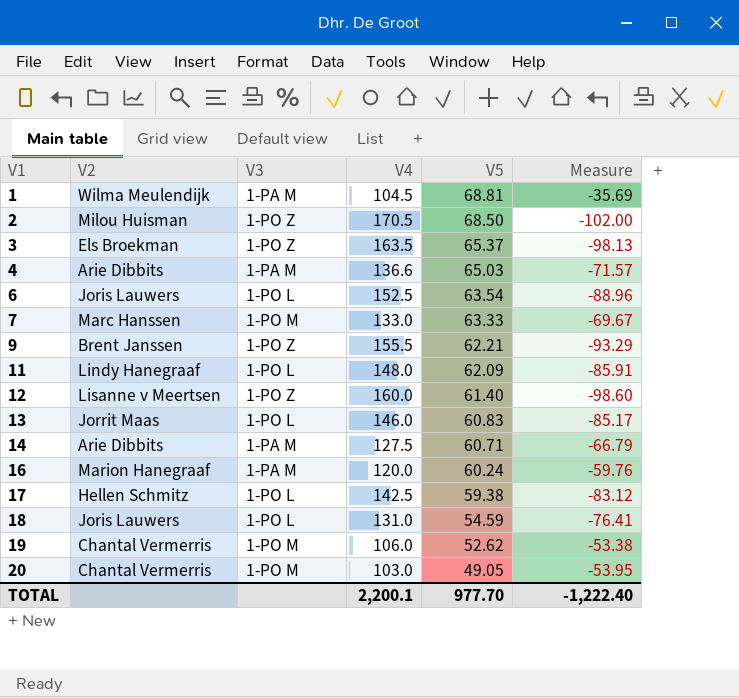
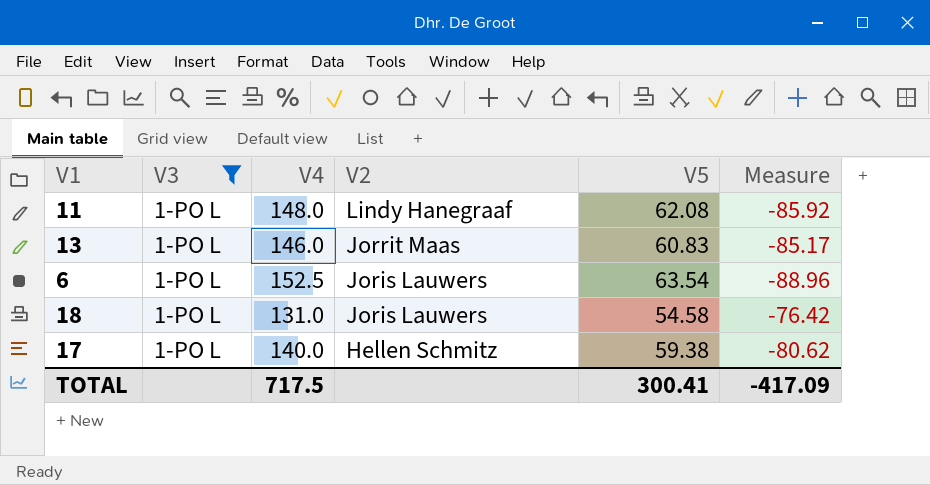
filter: none -> V3 = 1-PO L
row order: V1 ascending -> V2 descending
column V2 | position: 2 -> 4
11 | V5: 62.09 -> 62.08
11 | Measure: -85.91 -> -85.92
18 | V5: 54.59 -> 54.58
18 | Measure: -76.41 -> -76.42
17 | V4: 142.5 -> 140.0
17 | Measure: -83.12 -> -80.62
TOTAL | V4: 2,200.1 -> 717.5
TOTAL | V5: 977.70 -> 300.41
TOTAL | Measure: -1,222.40 -> -417.09

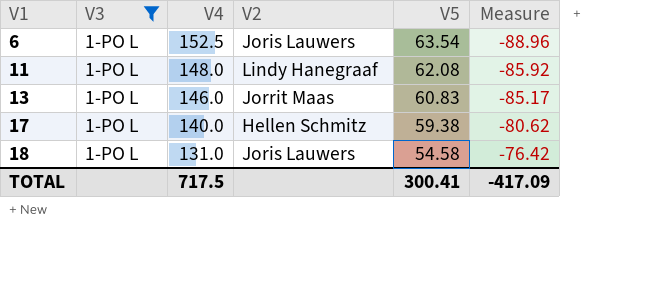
row order: V2 descending -> V1 ascending

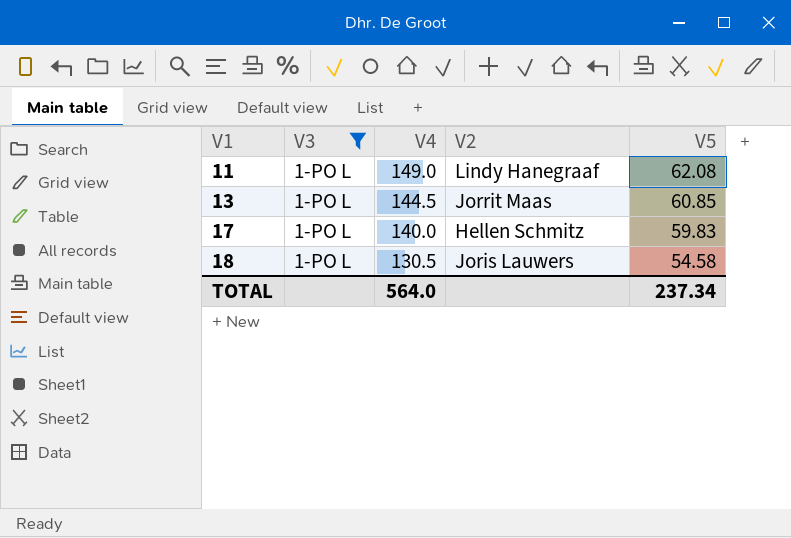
column Measure | formula: [V5] - [V4] -> none
row 6: 1-PO L | 152.5 | Joris Lauwers | 63.54 | -88.96 -> none
11 | V4: 148.0 -> 149.0
13 | V4: 146.0 -> 144.5
13 | V5: 60.83 -> 60.85
17 | V5: 59.38 -> 59.83
18 | V4: 131.0 -> 130.5
TOTAL | V4: 717.5 -> 564.0
TOTAL | V5: 300.41 -> 237.34

